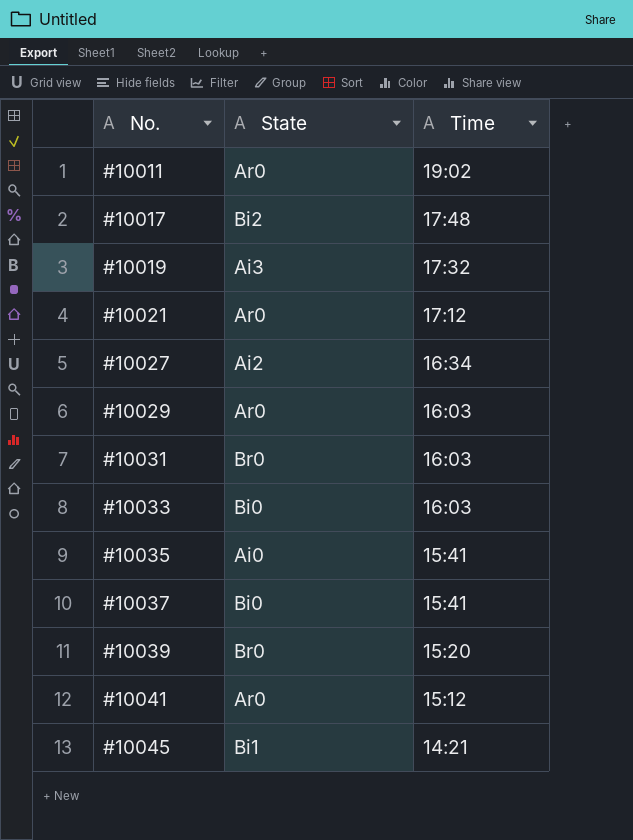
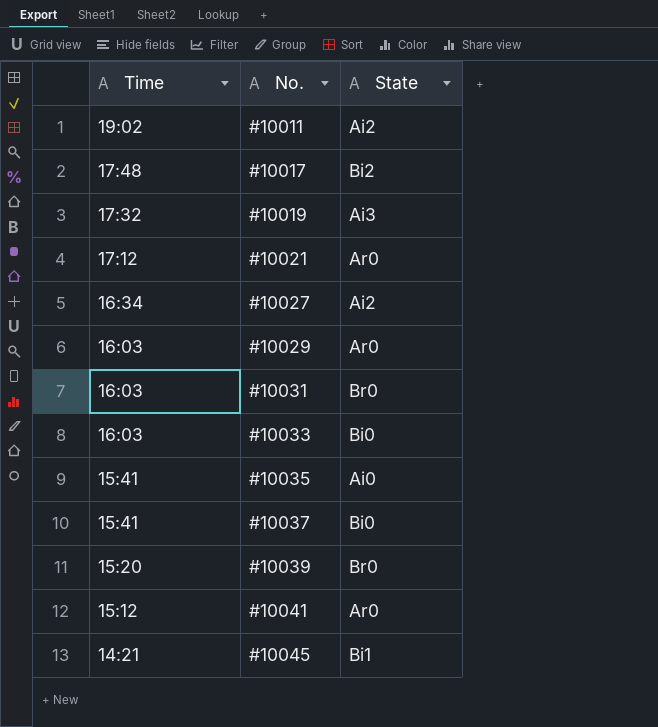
column Time | position: 3 -> 1
#10011 | State: Ar0 -> Ai2

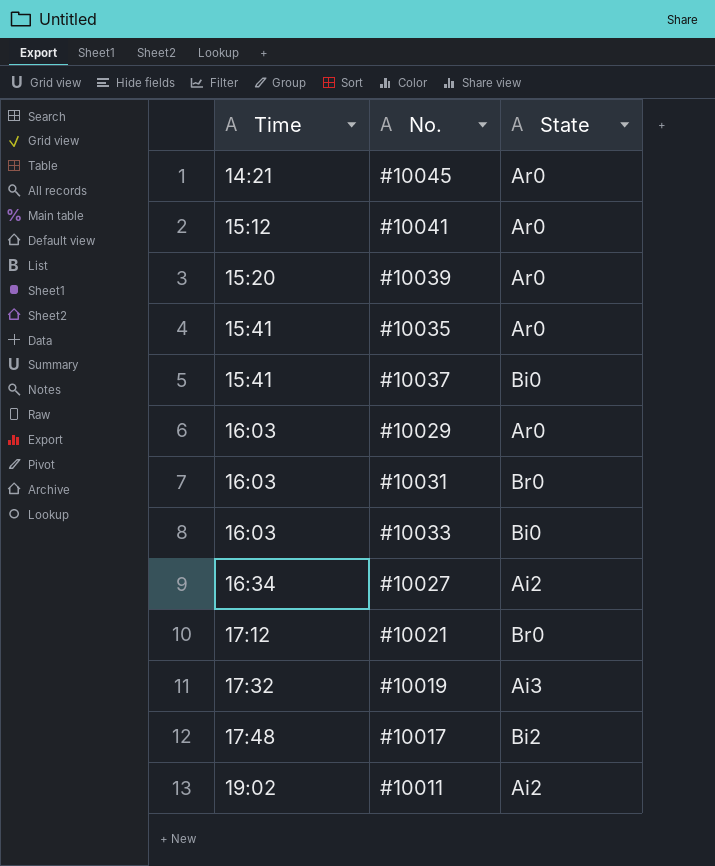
row order: Time descending -> Time ascending
#10045 | State: Bi1 -> Ar0
#10039 | State: Br0 -> Ar0
#10035 | State: Ai0 -> Ar0
#10021 | State: Ar0 -> Br0

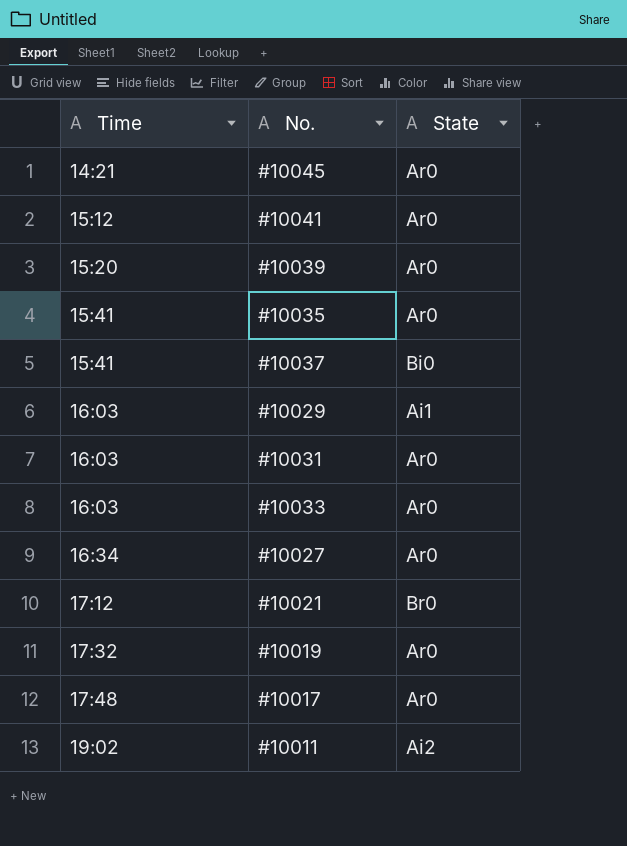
#10029 | State: Ar0 -> Ai1
#10031 | State: Br0 -> Ar0
#10033 | State: Bi0 -> Ar0
#10027 | State: Ai2 -> Ar0
#10019 | State: Ai3 -> Ar0
#10017 | State: Bi2 -> Ar0

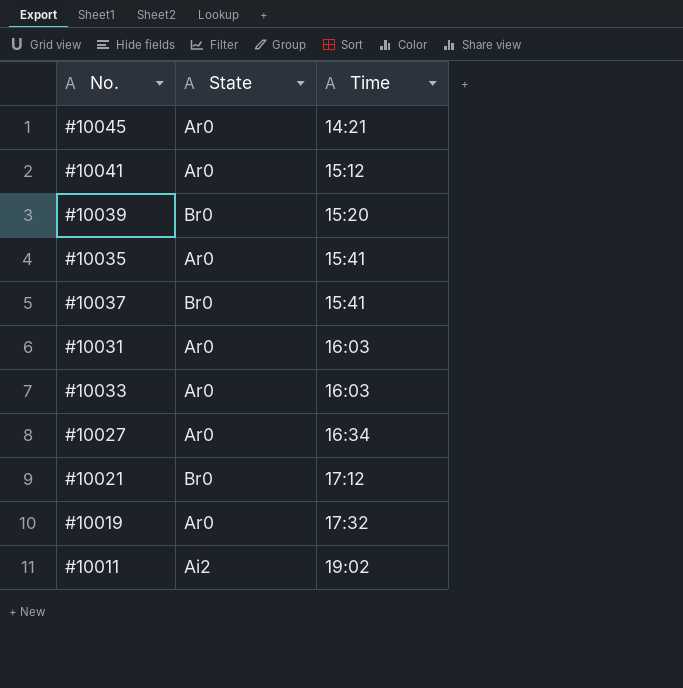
column Time | position: 1 -> 3
row #10029: 16:03 | Ai1 -> none
row #10017: 17:48 | Ar0 -> none
#10039 | State: Ar0 -> Br0
#10037 | State: Bi0 -> Br0

